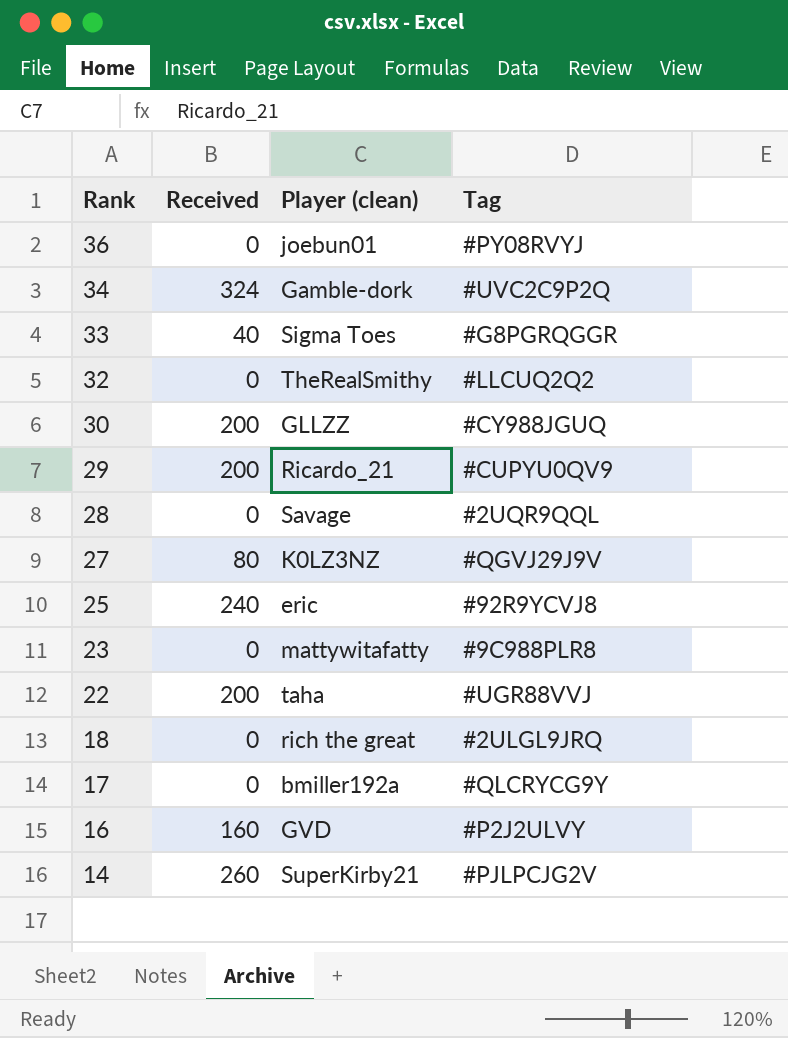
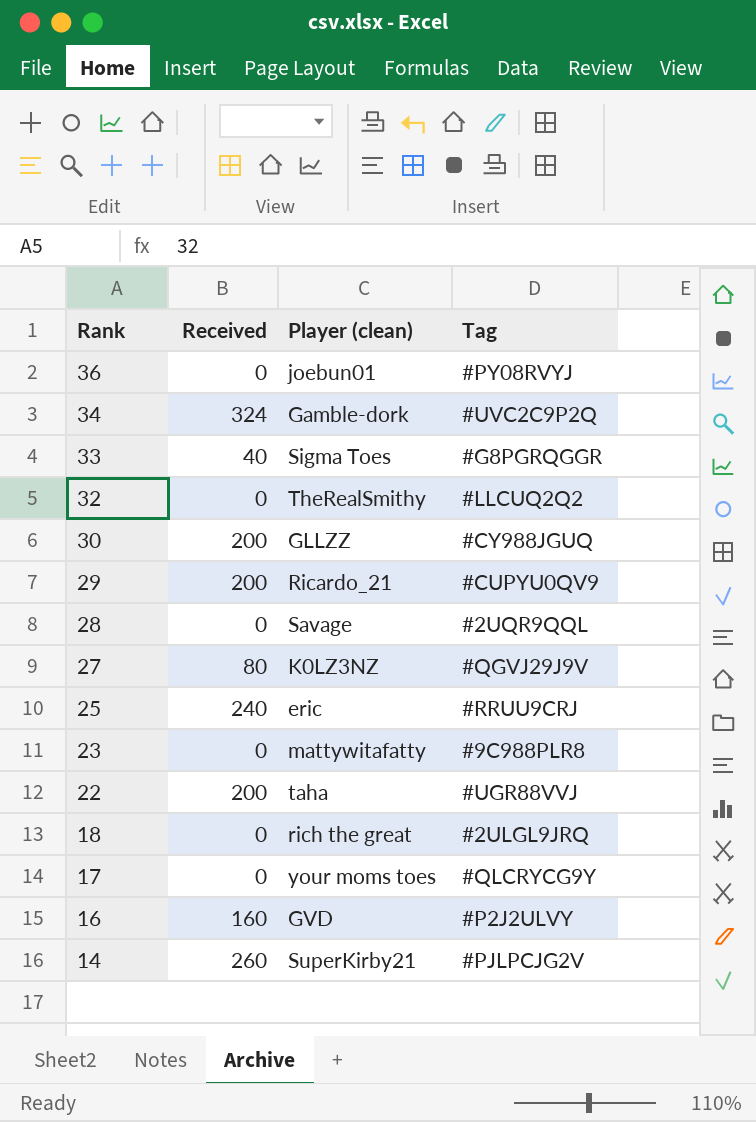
25 | Tag: #92R9YCVJ8 -> #RRUU9CRJ
17 | Player (clean): bmiller192a -> your moms toes

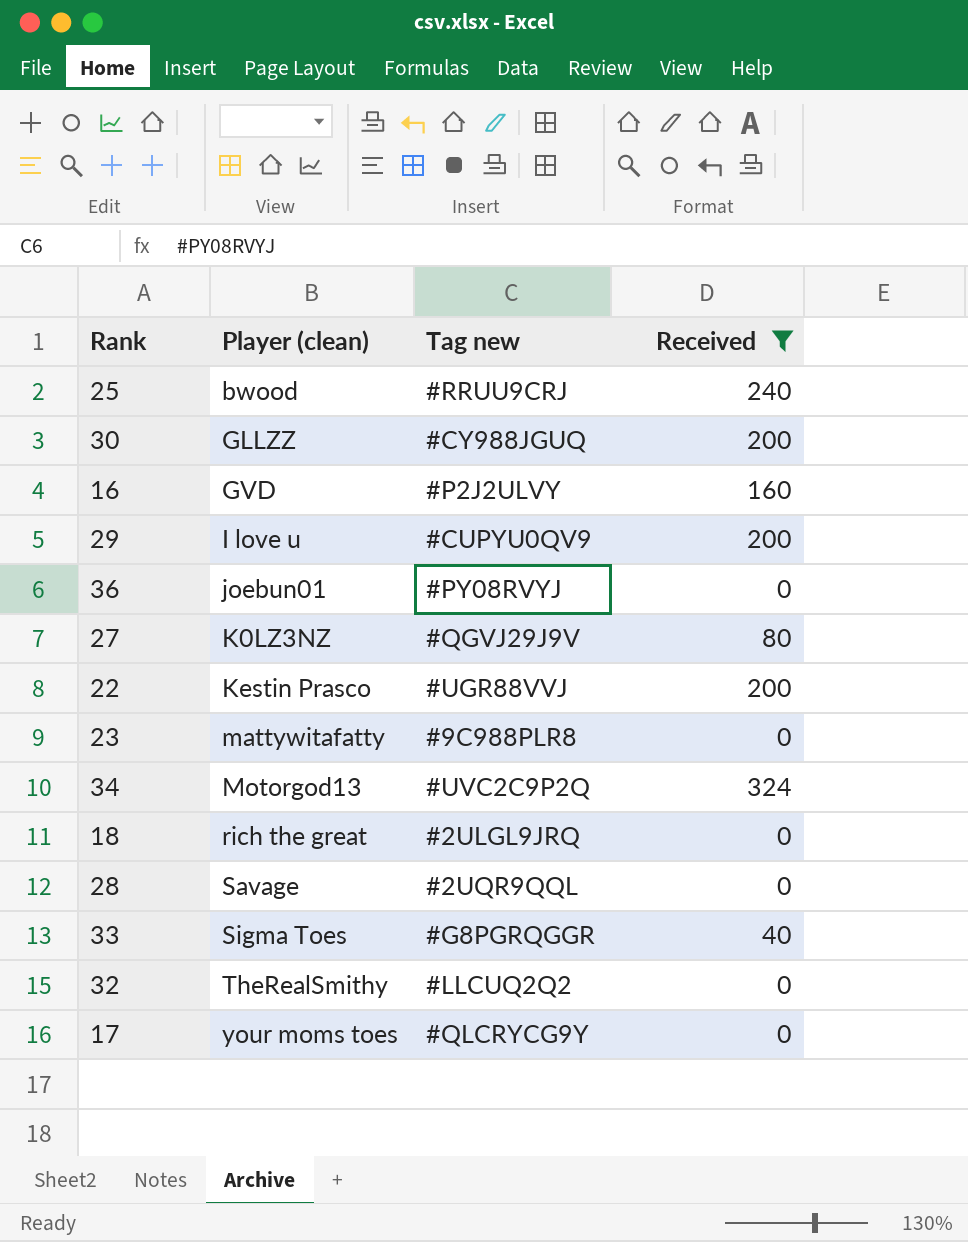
filter: none -> Received != 260
row order: Rank descending -> Player (clean) ascending
column name: Tag -> Tag new
column Received | position: 2 -> 4
25 | Player (clean): eric -> bwood
29 | Player (clean): Ricardo_21 -> I love u
22 | Player (clean): taha -> Kestin Prasco
34 | Player (clean): Gamble-dork -> Motorgod13

